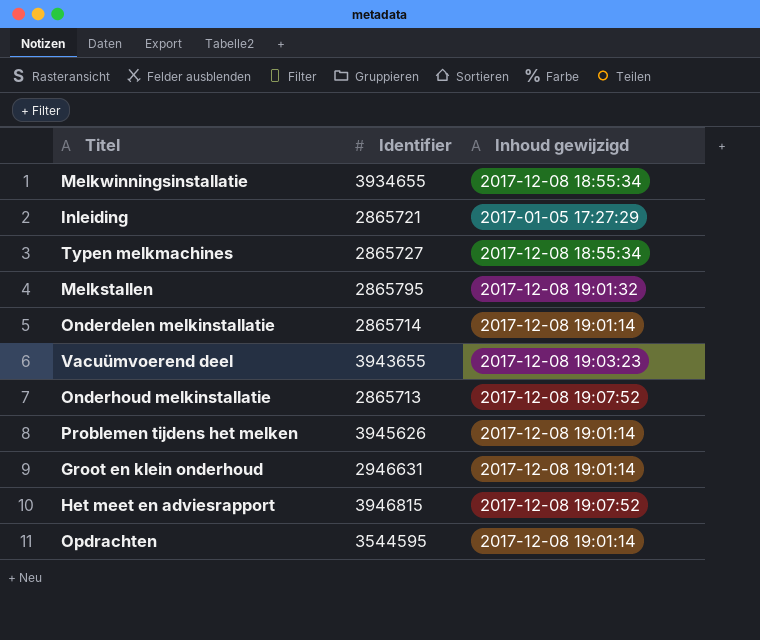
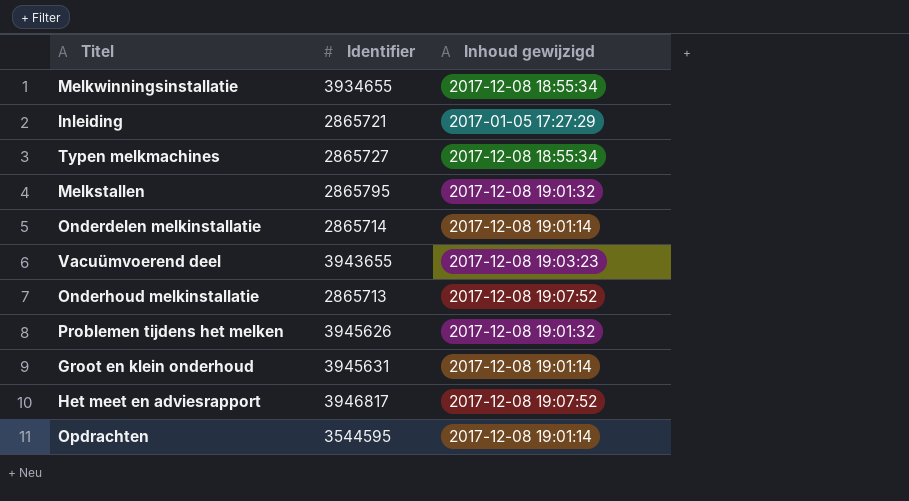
Problemen tijdens het melken | Inhoud gewijzigd: 2017-12-08 19:01:14 -> 2017-12-08 19:01:32
Groot en klein onderhoud | Identifier: 2946631 -> 3945631
Het meet en adviesrapport | Identifier: 3946815 -> 3946817

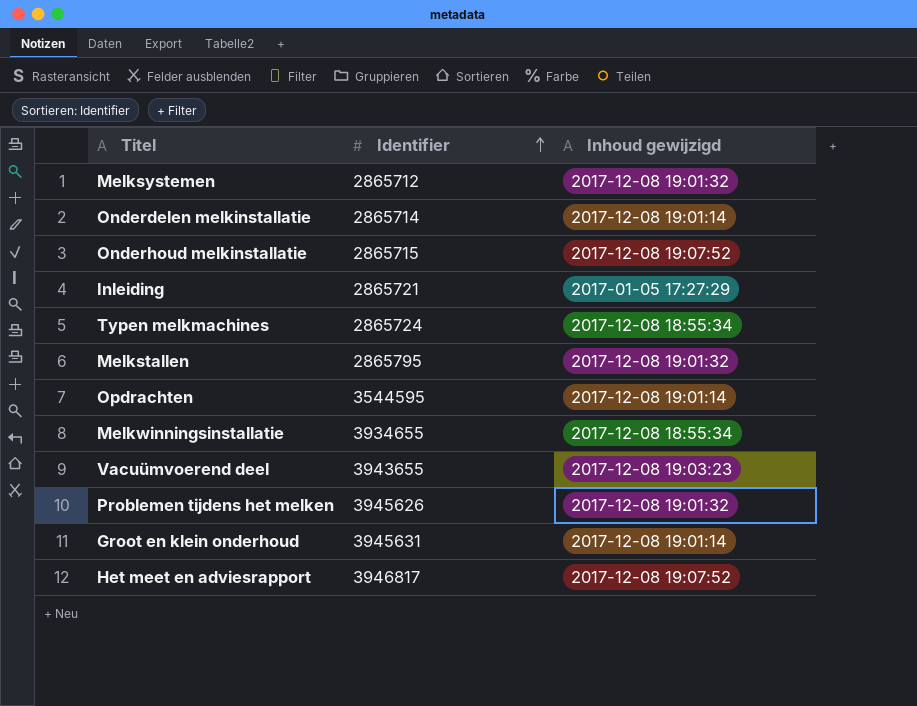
row order: none -> Identifier ascending
row Melksystemen: none -> 2865712 | 2017-12-08 19:01:32
Onderhoud melkinstallatie | Identifier: 2865713 -> 2865715
Typen melkmachines | Identifier: 2865727 -> 2865724

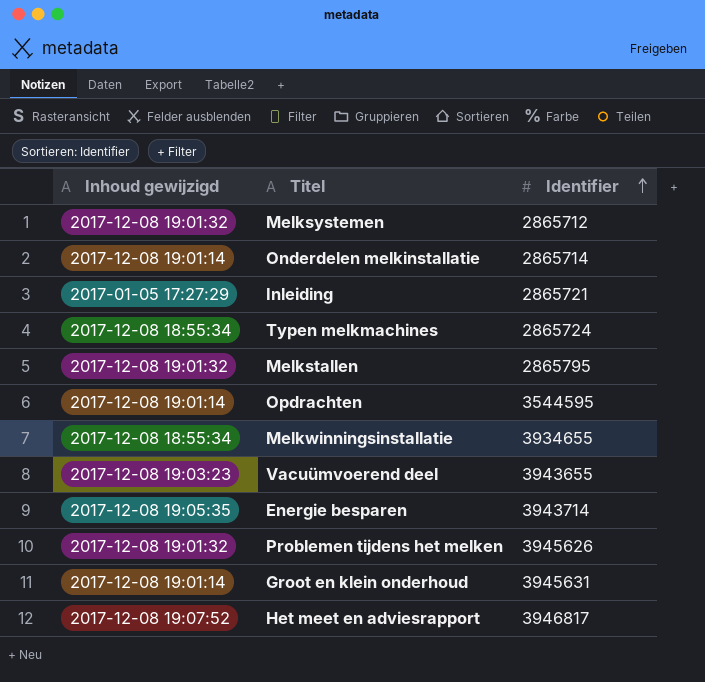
column Inhoud gewijzigd | position: 3 -> 1
row Onderhoud melkinstallatie: 2865715 | 2017-12-08 19:07:52 -> none
row Energie besparen: none -> 2017-12-08 19:05:35 | 3943714

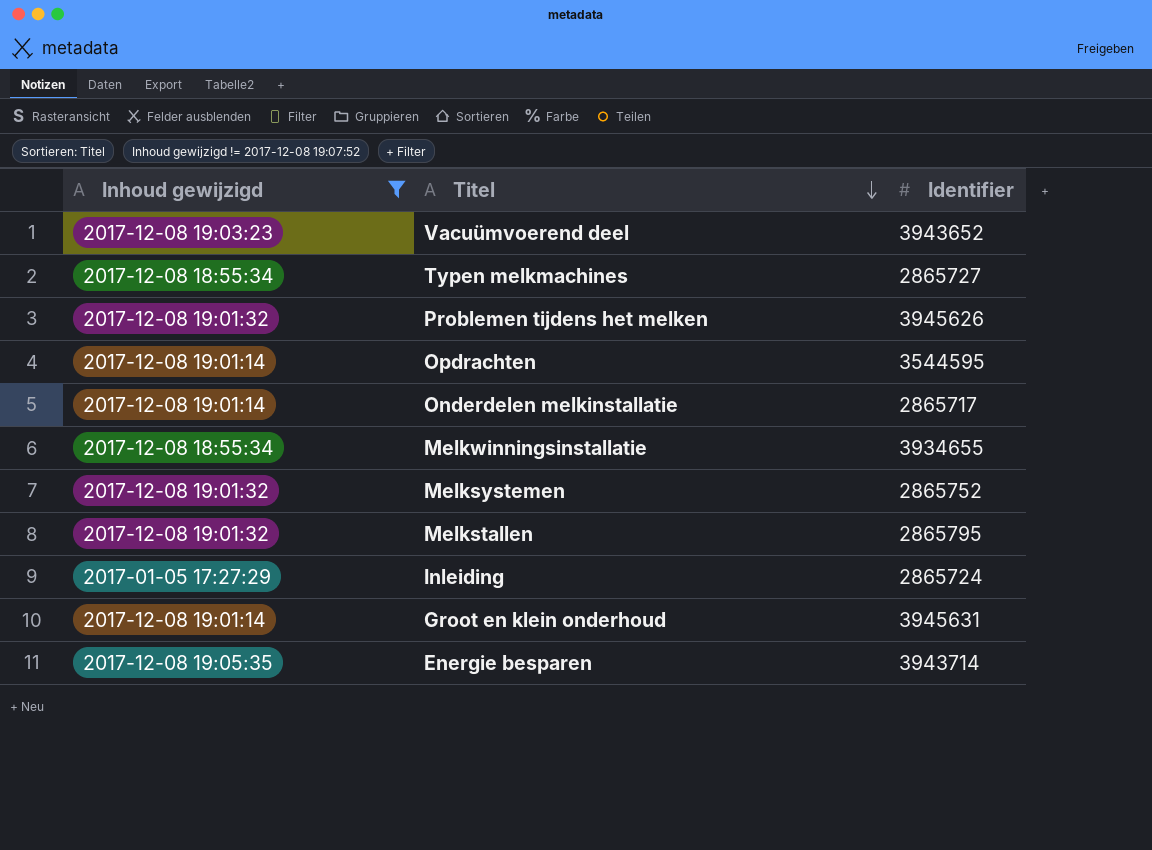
filter: none -> Inhoud gewijzigd != 2017-12-08 19:07:52
row order: Identifier ascending -> Titel descending
Vacuümvoerend deel | Identifier: 3943655 -> 3943652
Typen melkmachines | Identifier: 2865724 -> 2865727
Onderdelen melkinstallatie | Identifier: 2865714 -> 2865717
Melksystemen | Identifier: 2865712 -> 2865752
Inleiding | Identifier: 2865721 -> 2865724

